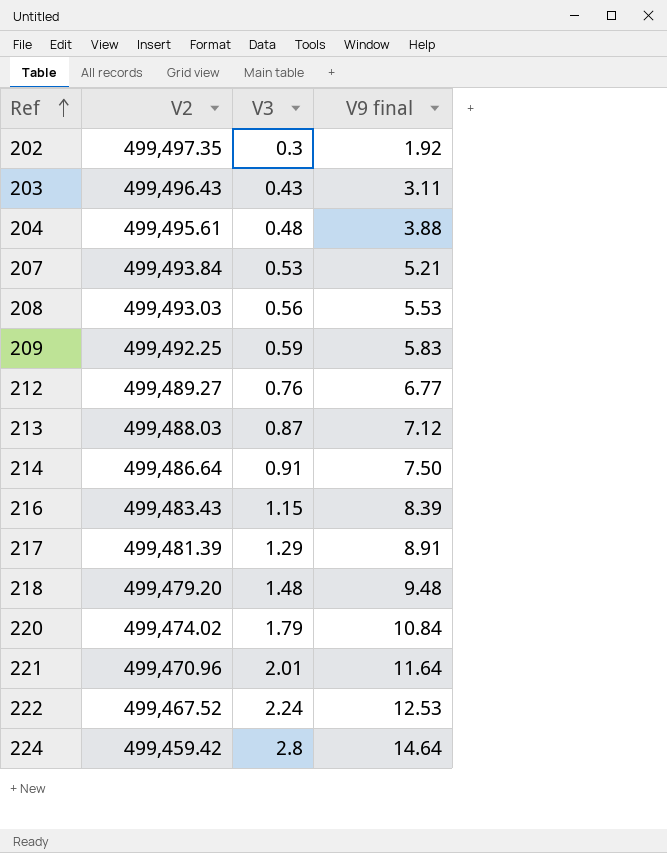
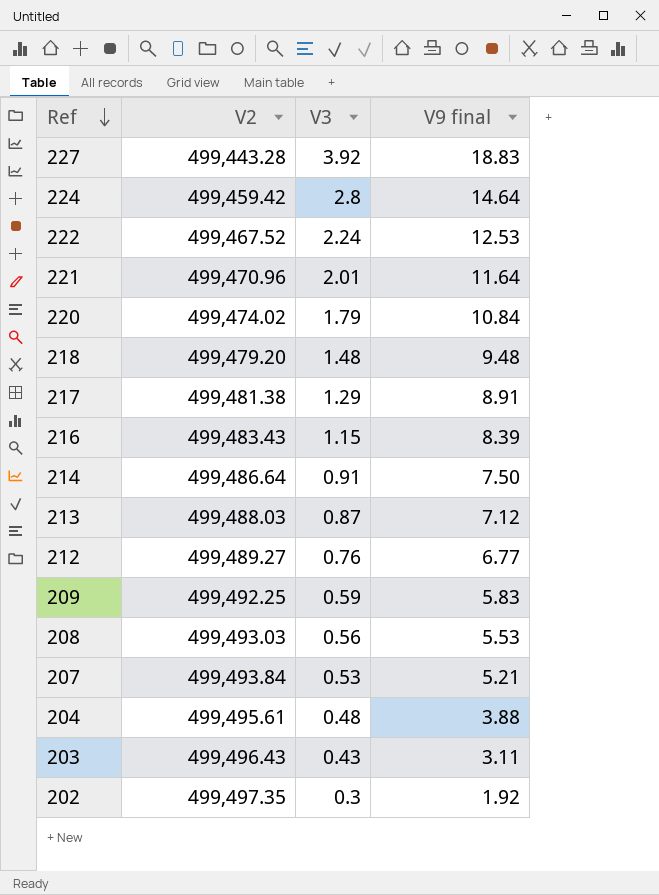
row order: Ref ascending -> Ref descending
row 227: none -> 499,443.28 | 3.92 | 18.83
217 | V2: 499,481.39 -> 499,481.38

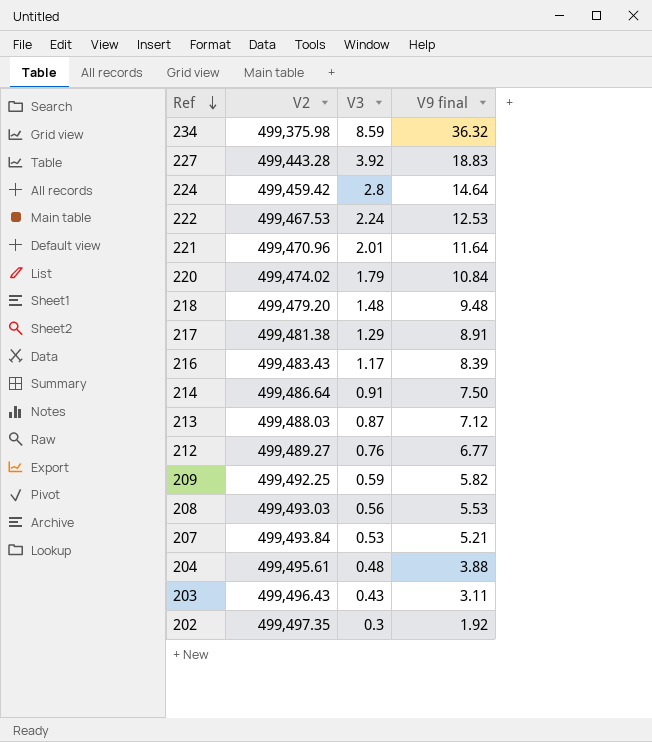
row 234: none -> 499,375.98 | 8.59 | 36.32
222 | V2: 499,467.52 -> 499,467.53
216 | V3: 1.15 -> 1.17
209 | V9 final: 5.83 -> 5.82

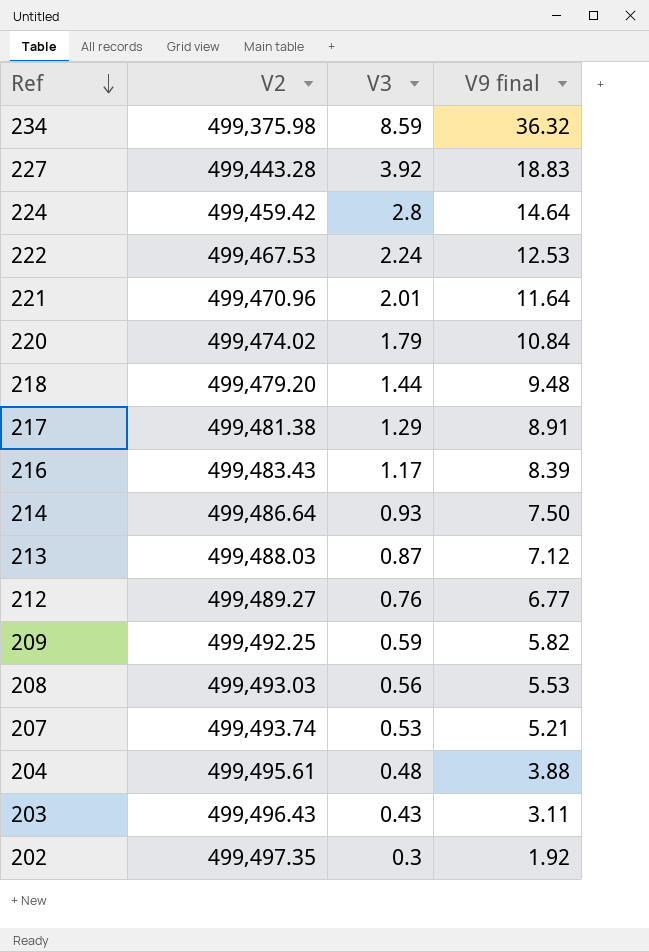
218 | V3: 1.48 -> 1.44
214 | V3: 0.91 -> 0.93
207 | V2: 499,493.84 -> 499,493.74

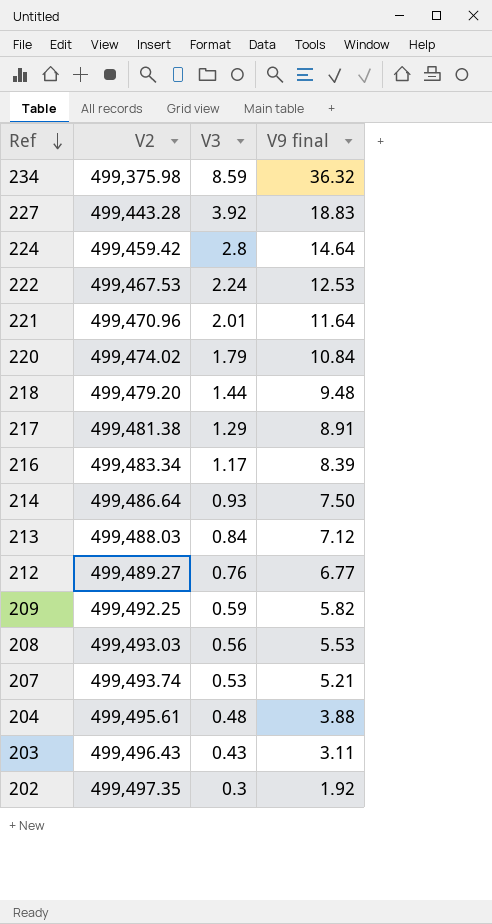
216 | V2: 499,483.43 -> 499,483.34
213 | V3: 0.87 -> 0.84

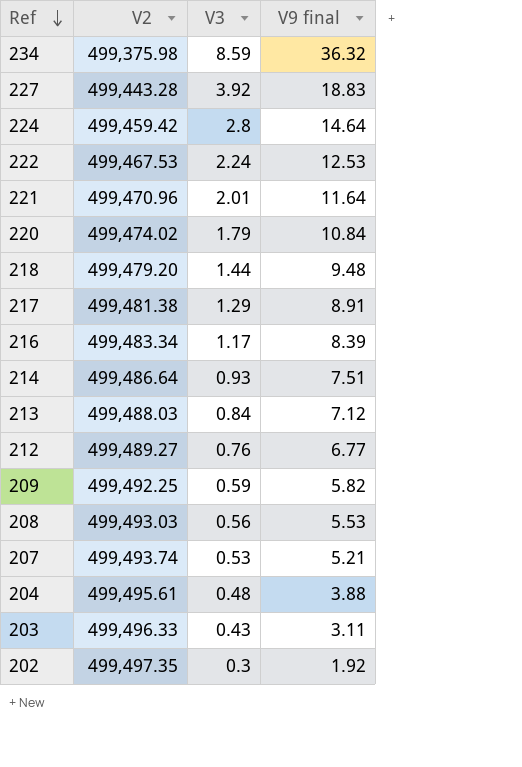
214 | V9 final: 7.50 -> 7.51
203 | V2: 499,496.43 -> 499,496.33

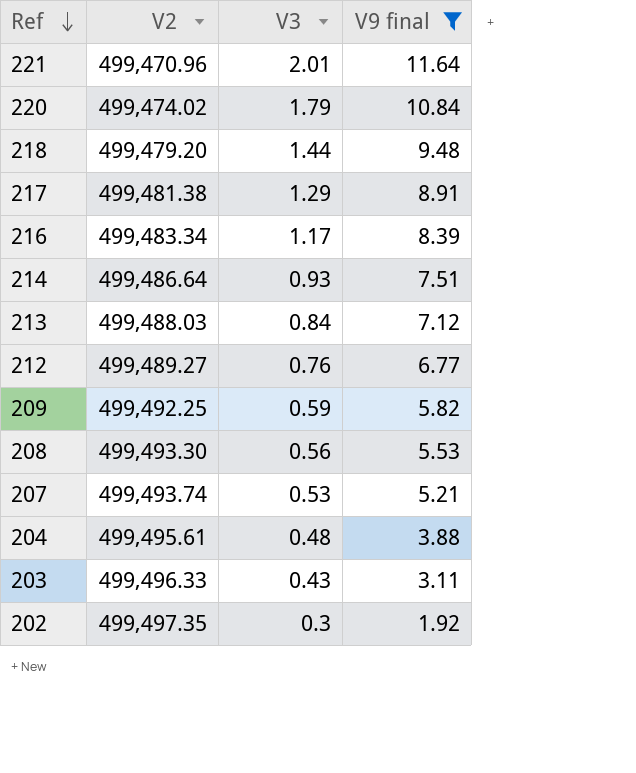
filter: none -> V9 final <= 11.64
208 | V2: 499,493.03 -> 499,493.30

